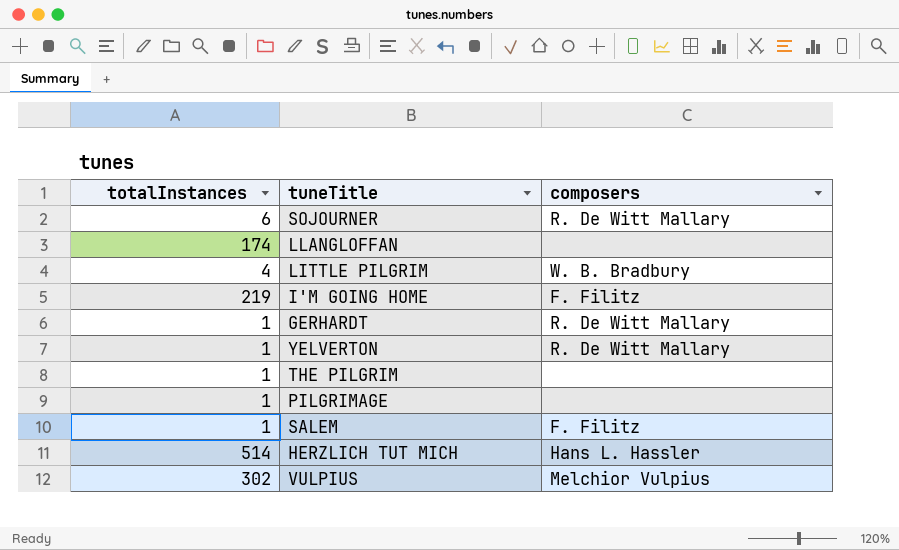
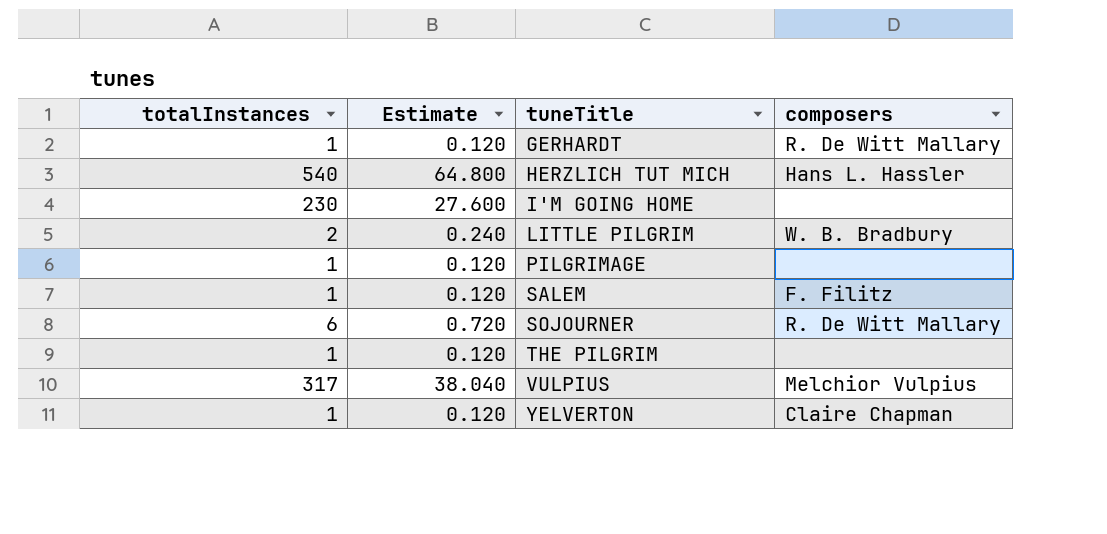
row order: none -> tuneTitle ascending
column Estimate | formula: none -> [totalInstances] * 0.12
row LLANGLOFFAN: 174 | none -> none
HERZLICH TUT MICH | totalInstances: 514 -> 540
I'M GOING HOME | totalInstances: 219 -> 230
I'M GOING HOME | composers: F. Filitz -> none
LITTLE PILGRIM | totalInstances: 4 -> 2
VULPIUS | totalInstances: 302 -> 317
YELVERTON | composers: R. De Witt Mallary -> Claire Chapman

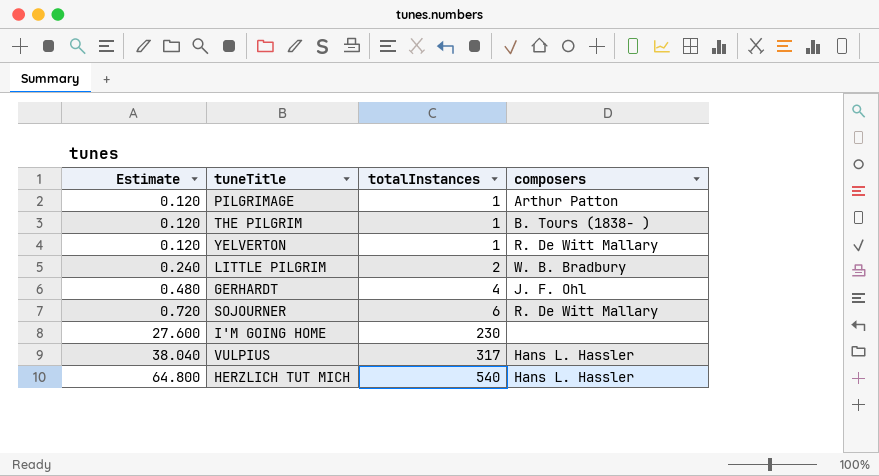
row order: tuneTitle ascending -> Estimate ascending
column totalInstances | position: 1 -> 3
row SALEM: 1 | 0.120 | F. Filitz -> none
PILGRIMAGE | composers: none -> Arthur Patton
THE PILGRIM | composers: none -> B. Tours (1838- )
YELVERTON | composers: Claire Chapman -> R. De Witt Mallary
GERHARDT | Estimate: 0.120 -> 0.480
GERHARDT | totalInstances: 1 -> 4
GERHARDT | composers: R. De Witt Mallary -> J. F. Ohl
VULPIUS | composers: Melchior Vulpius -> Hans L. Hassler

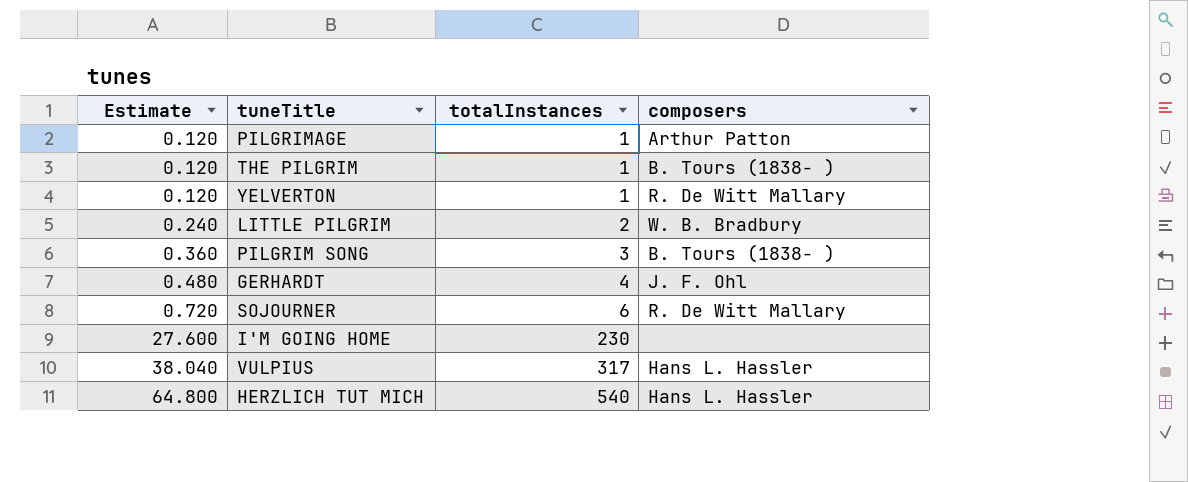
row PILGRIM SONG: none -> 0.360 | 3 | B. Tours (1838- )

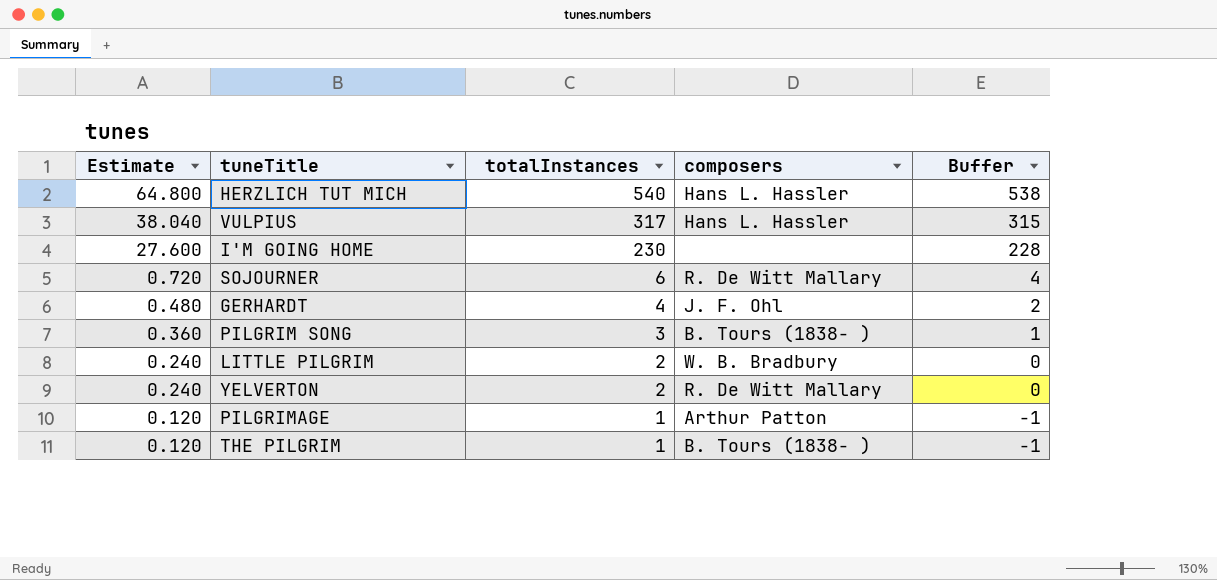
row order: Estimate ascending -> Estimate descending
column Buffer | formula: none -> [totalInstances] - 2
YELVERTON | Estimate: 0.120 -> 0.240
YELVERTON | totalInstances: 1 -> 2

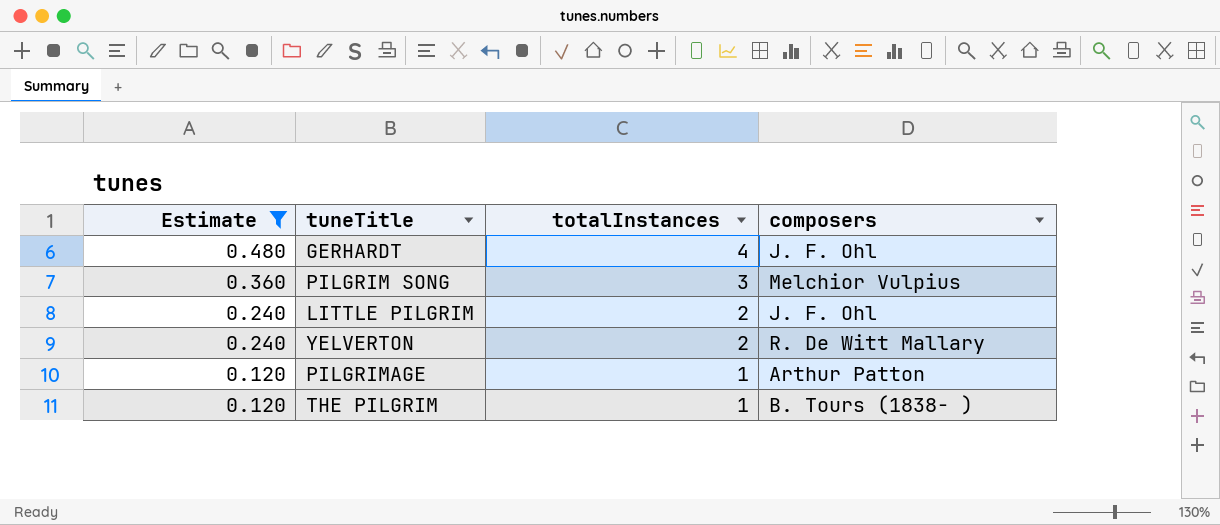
filter: none -> Estimate <= 0.480
column Buffer | formula: [totalInstances] - 2 -> none
PILGRIM SONG | composers: B. Tours (1838- ) -> Melchior Vulpius
LITTLE PILGRIM | composers: W. B. Bradbury -> J. F. Ohl

